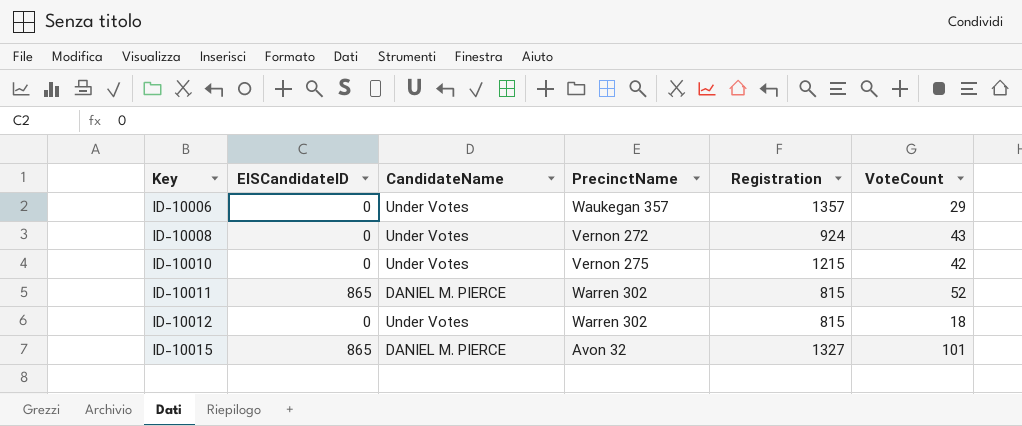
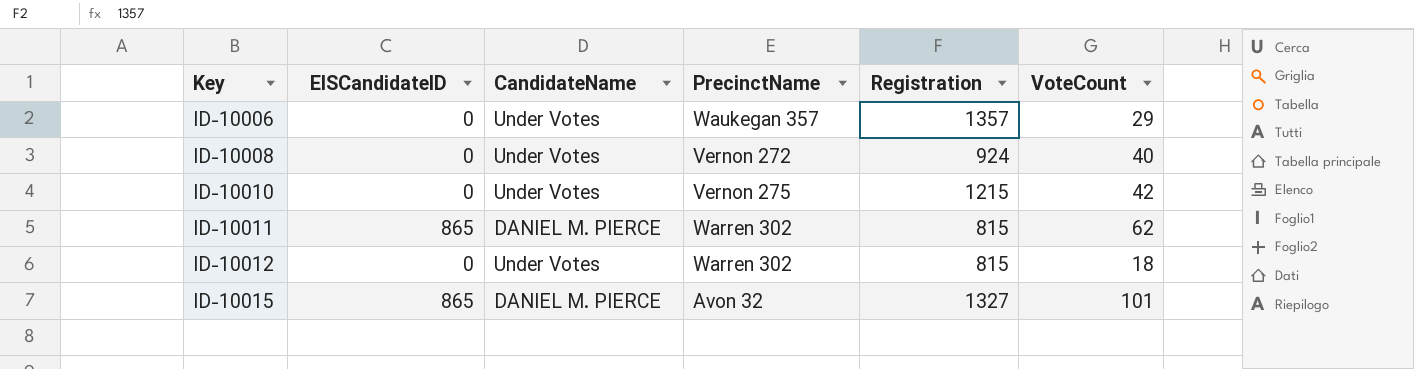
ID-10008 | VoteCount: 43 -> 40
ID-10011 | VoteCount: 52 -> 62

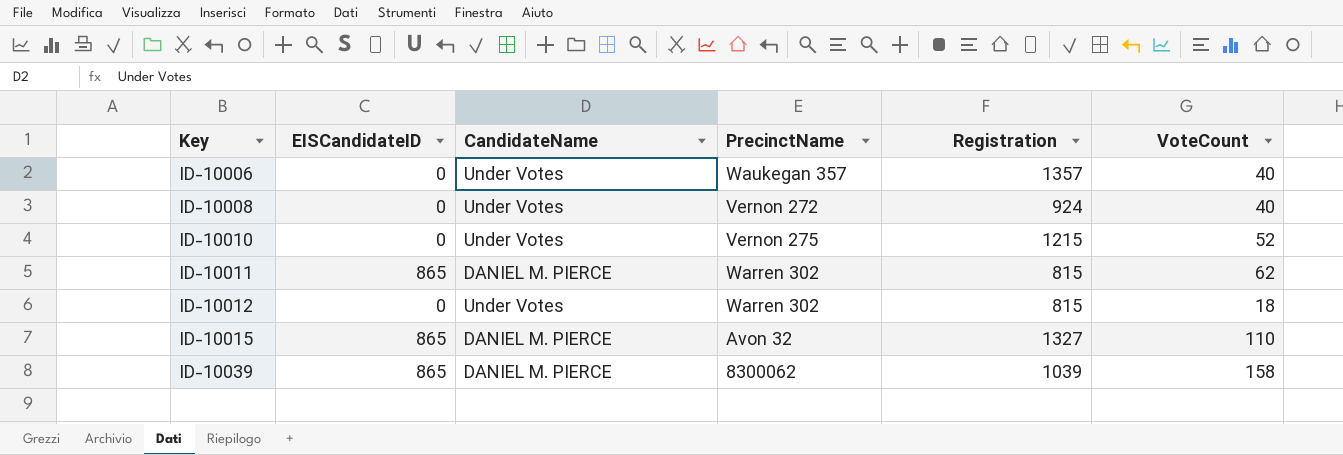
ID-10006 | VoteCount: 29 -> 40
ID-10010 | VoteCount: 42 -> 52
ID-10015 | VoteCount: 101 -> 110
row ID-10039: none -> 865 | DANIEL M. PIERCE | 8300062 | 1039 | 158

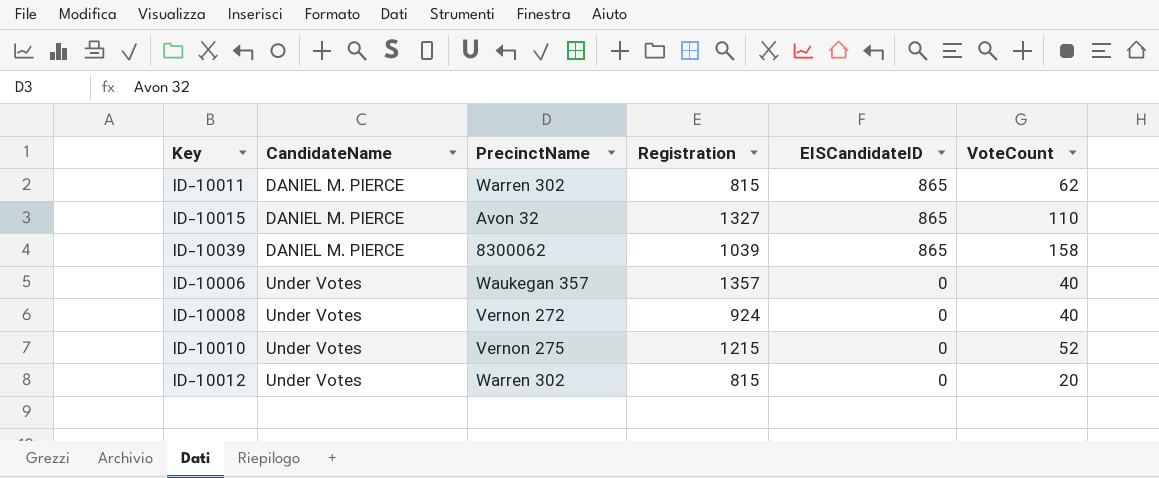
row order: Key ascending -> CandidateName ascending
column EISCandidateID | position: 2 -> 5
ID-10012 | VoteCount: 18 -> 20

